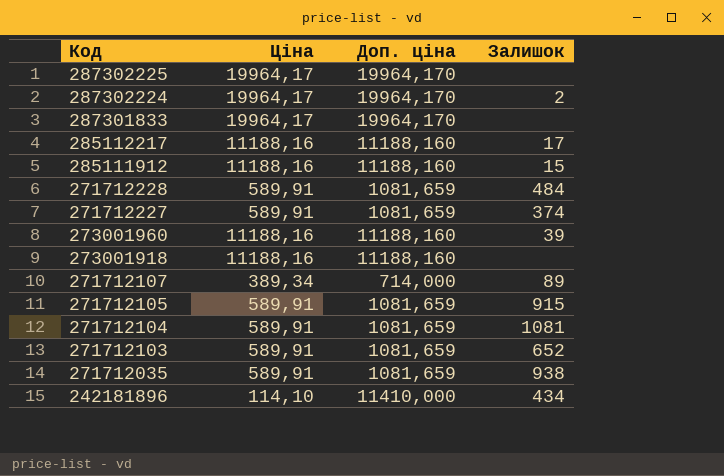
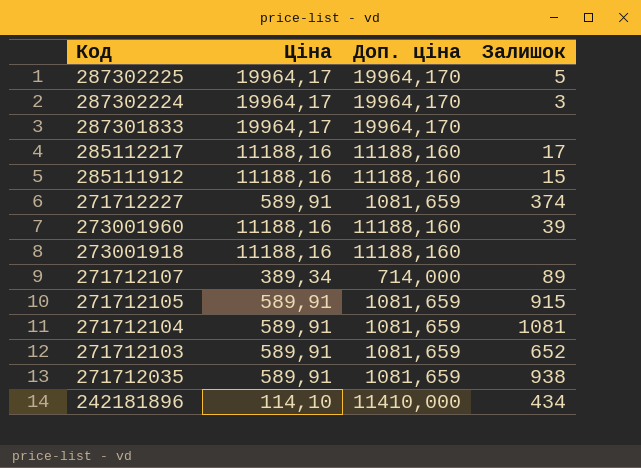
row 271712228: 589,91 | 1081,659 | 484 -> none
287302225 | Залишок: none -> 5
287302224 | Залишок: 2 -> 3

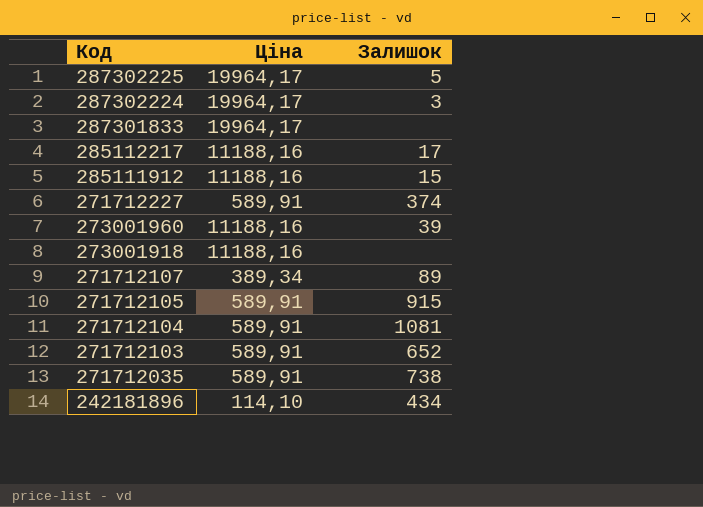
column Доп. ціна | position: 3 -> none
271712035 | Залишок: 938 -> 738

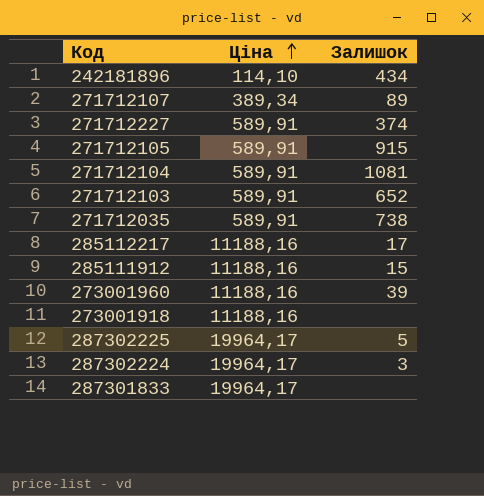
row order: none -> Ціна ascending

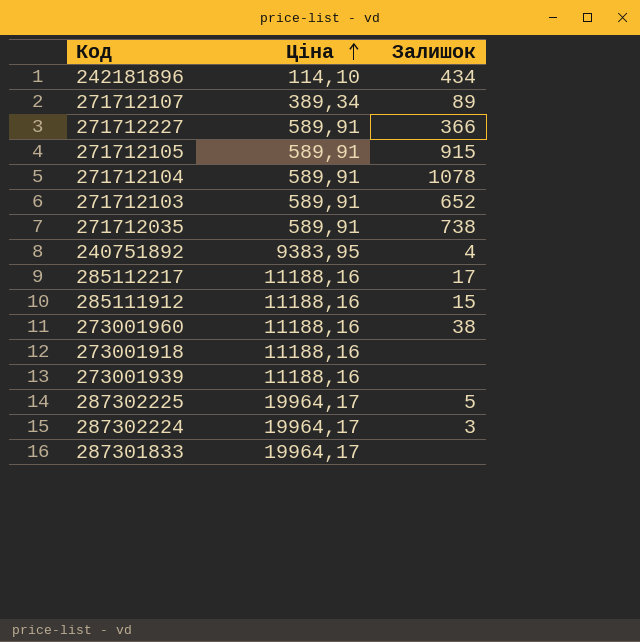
271712227 | Залишок: 374 -> 366
271712104 | Залишок: 1081 -> 1078
row 240751892: none -> 9383,95 | 4
273001960 | Залишок: 39 -> 38
row 273001939: none -> 11188,16 | none

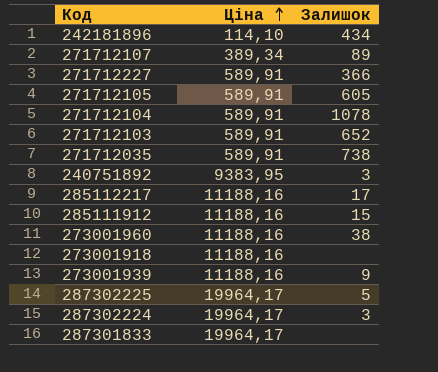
271712105 | Залишок: 915 -> 605
240751892 | Залишок: 4 -> 3
273001939 | Залишок: none -> 9

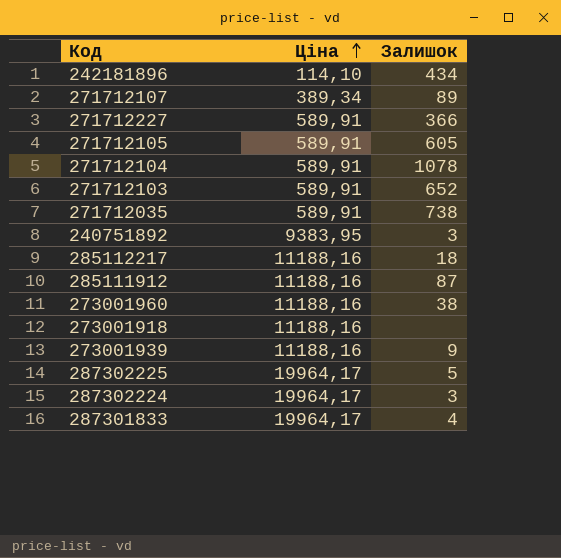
285112217 | Залишок: 17 -> 18
285111912 | Залишок: 15 -> 87
287301833 | Залишок: none -> 4

